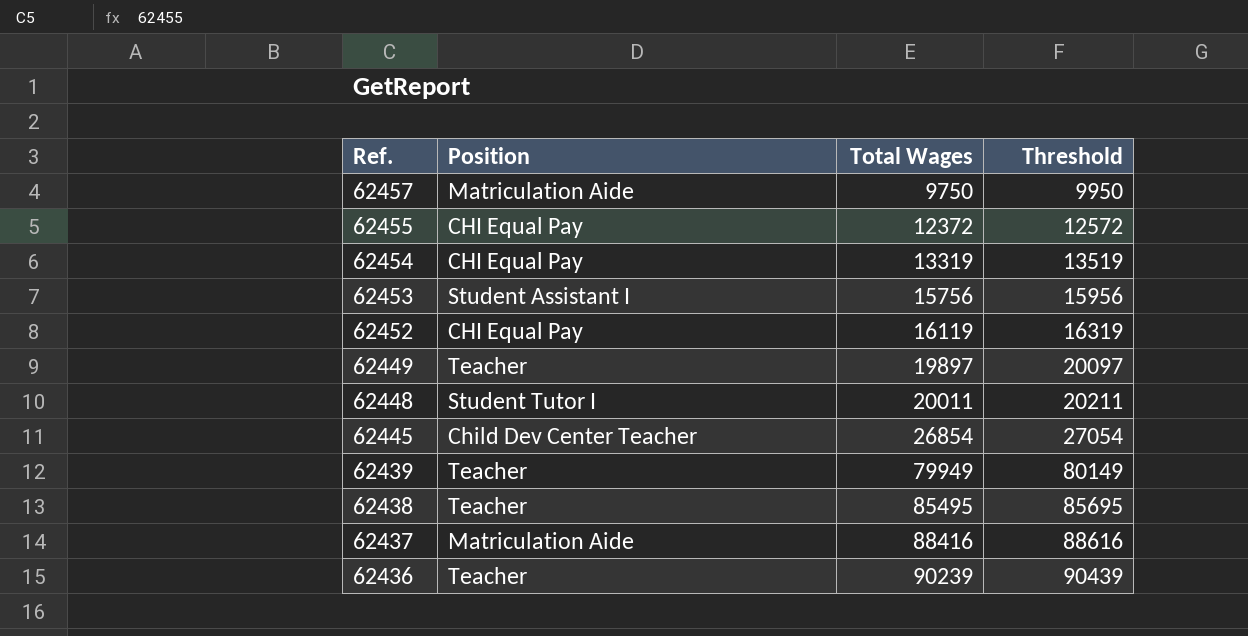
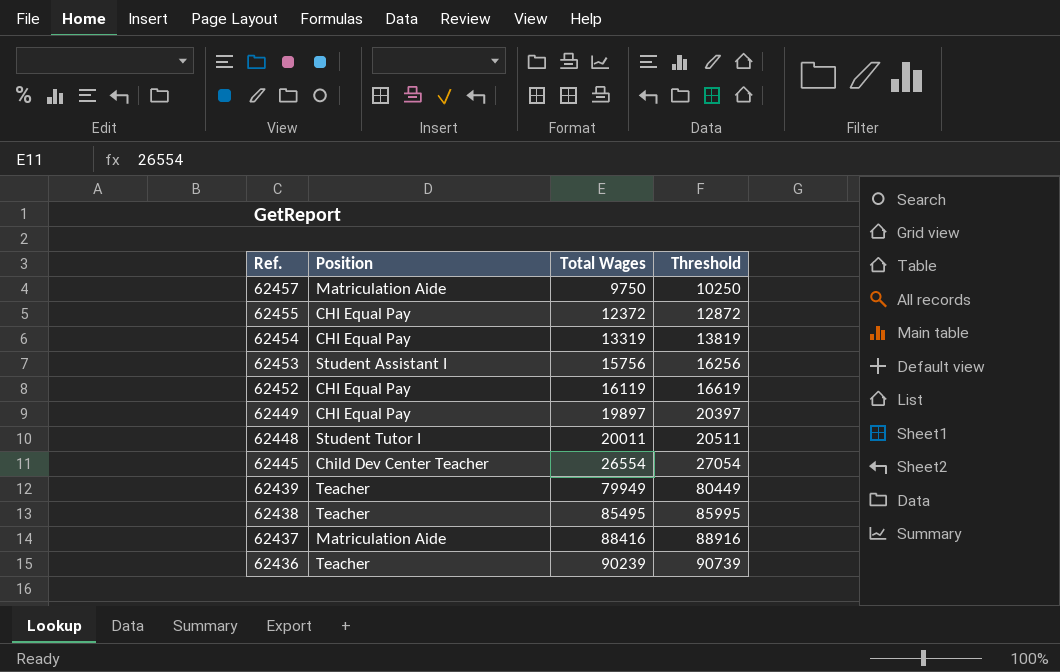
column Threshold | formula: [Total Wages] + 200 -> [Total Wages] + 500
62449 | Position: Teacher -> CHI Equal Pay
62445 | Total Wages: 26854 -> 26554

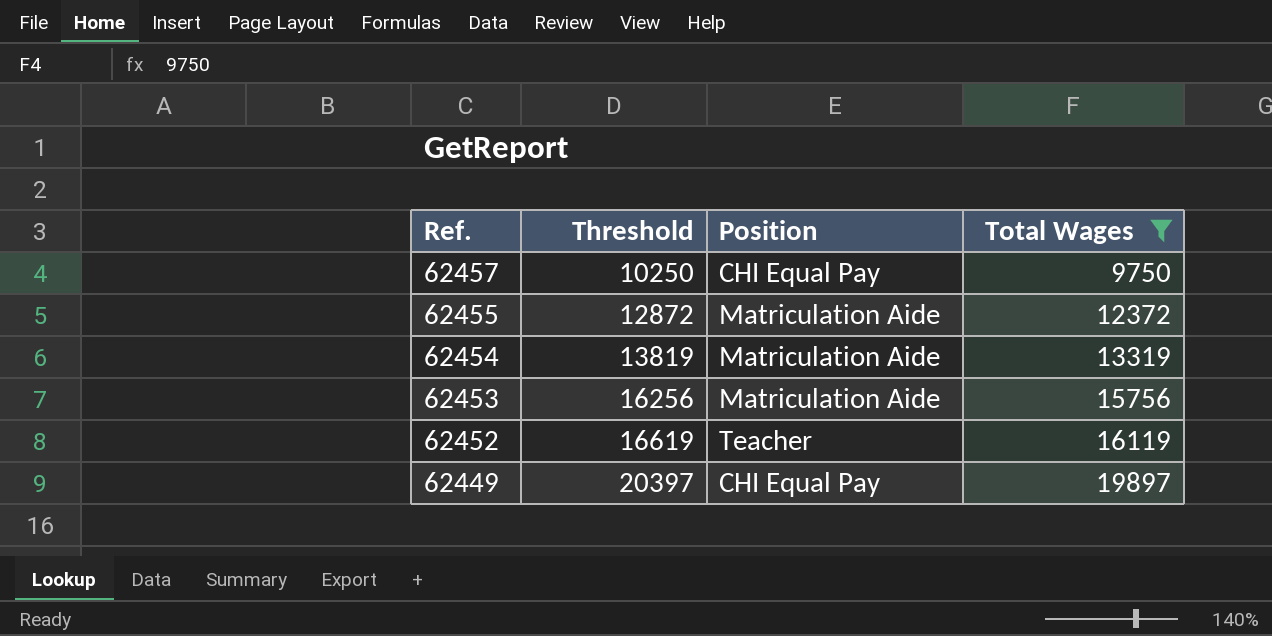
filter: none -> Total Wages <= 19897
column Threshold | position: 4 -> 2
62457 | Position: Matriculation Aide -> CHI Equal Pay
62455 | Position: CHI Equal Pay -> Matriculation Aide
62454 | Position: CHI Equal Pay -> Matriculation Aide
62453 | Position: Student Assistant I -> Matriculation Aide
62452 | Position: CHI Equal Pay -> Teacher

